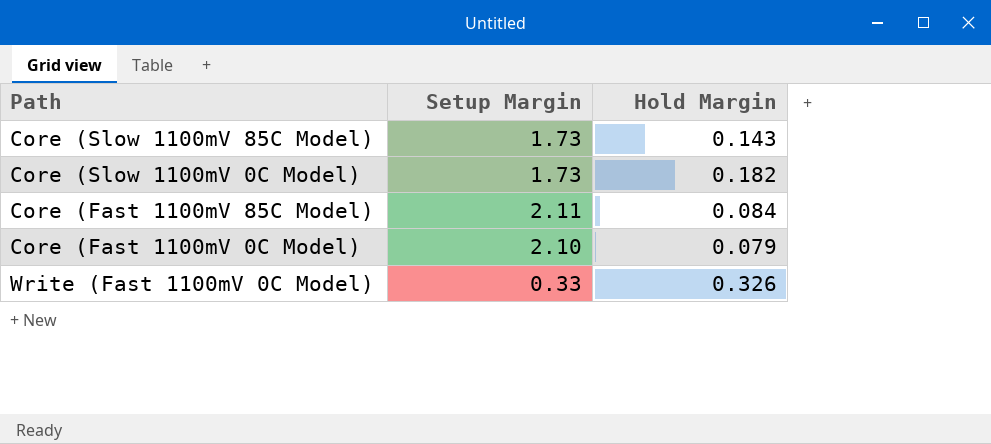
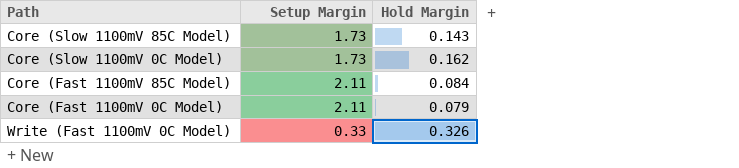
Core (Slow 1100mV 0C Model) | Hold Margin: 0.182 -> 0.162
Core (Fast 1100mV 0C Model) | Setup Margin: 2.10 -> 2.11

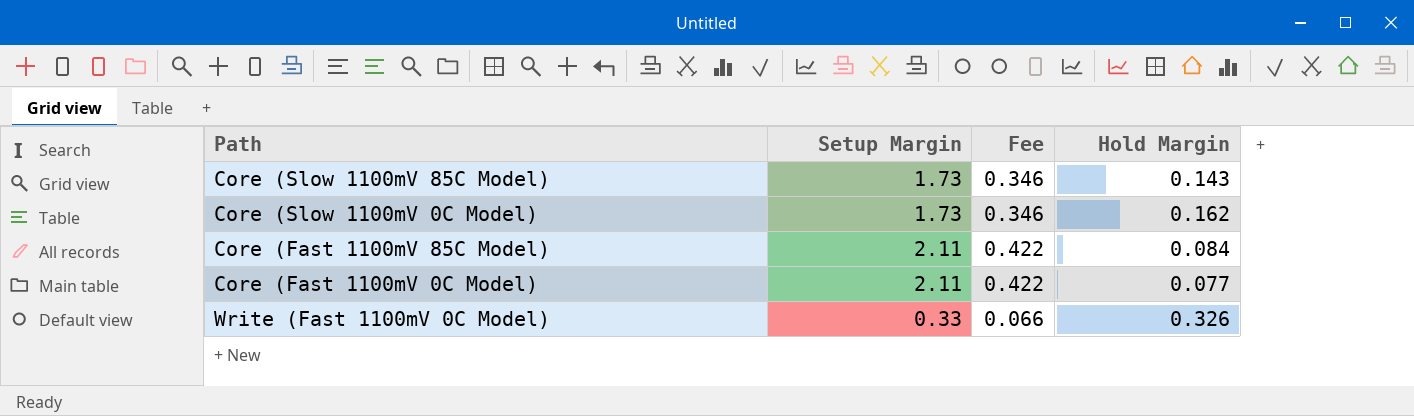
column Fee | formula: none -> [Setup Margin] * 0.2
Core (Fast 1100mV 0C Model) | Hold Margin: 0.079 -> 0.077

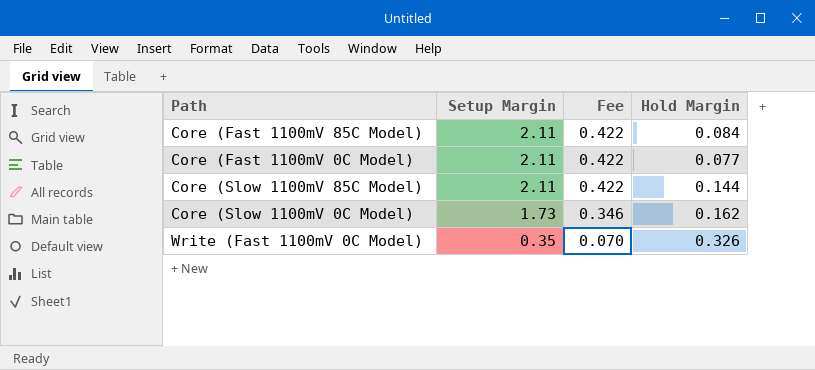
row order: none -> Setup Margin descending
Core (Slow 1100mV 85C Model) | Setup Margin: 1.73 -> 2.11
Core (Slow 1100mV 85C Model) | Fee: 0.346 -> 0.422
Core (Slow 1100mV 85C Model) | Hold Margin: 0.143 -> 0.144
Write (Fast 1100mV 0C Model) | Setup Margin: 0.33 -> 0.35
Write (Fast 1100mV 0C Model) | Fee: 0.066 -> 0.070

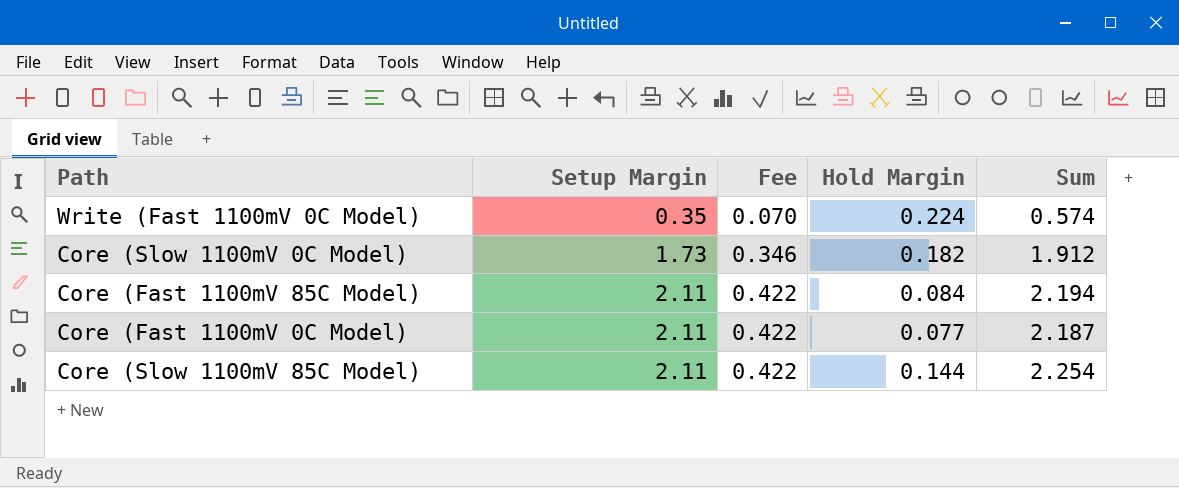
row order: Setup Margin descending -> Setup Margin ascending
column Sum | formula: none -> [Setup Margin] + [Hold Margin]
Write (Fast 1100mV 0C Model) | Hold Margin: 0.326 -> 0.224
Core (Slow 1100mV 0C Model) | Hold Margin: 0.162 -> 0.182

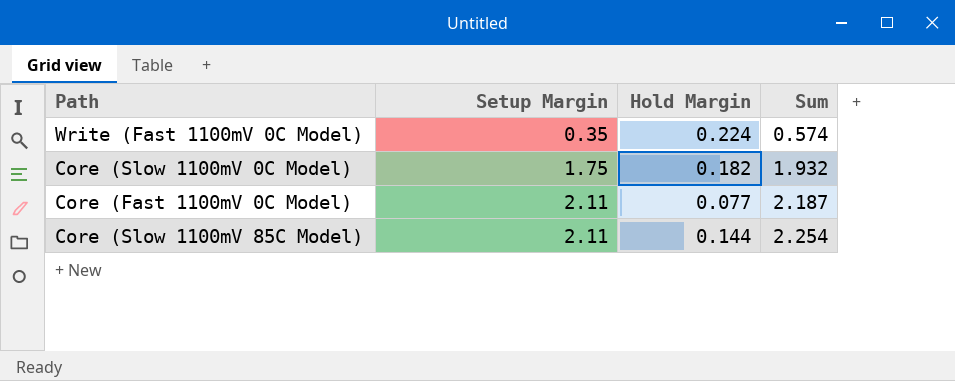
column Fee | formula: [Setup Margin] * 0.2 -> none
row Core (Fast 1100mV 85C Model): 2.11 | 0.422 | 0.084 | 2.194 -> none
Core (Slow 1100mV 0C Model) | Setup Margin: 1.73 -> 1.75
Core (Slow 1100mV 0C Model) | Sum: 1.912 -> 1.932

